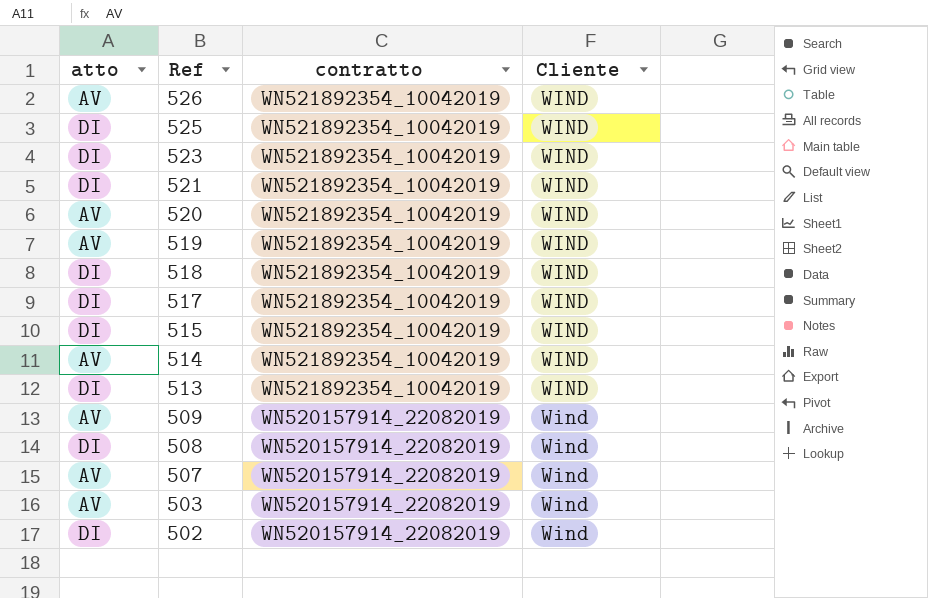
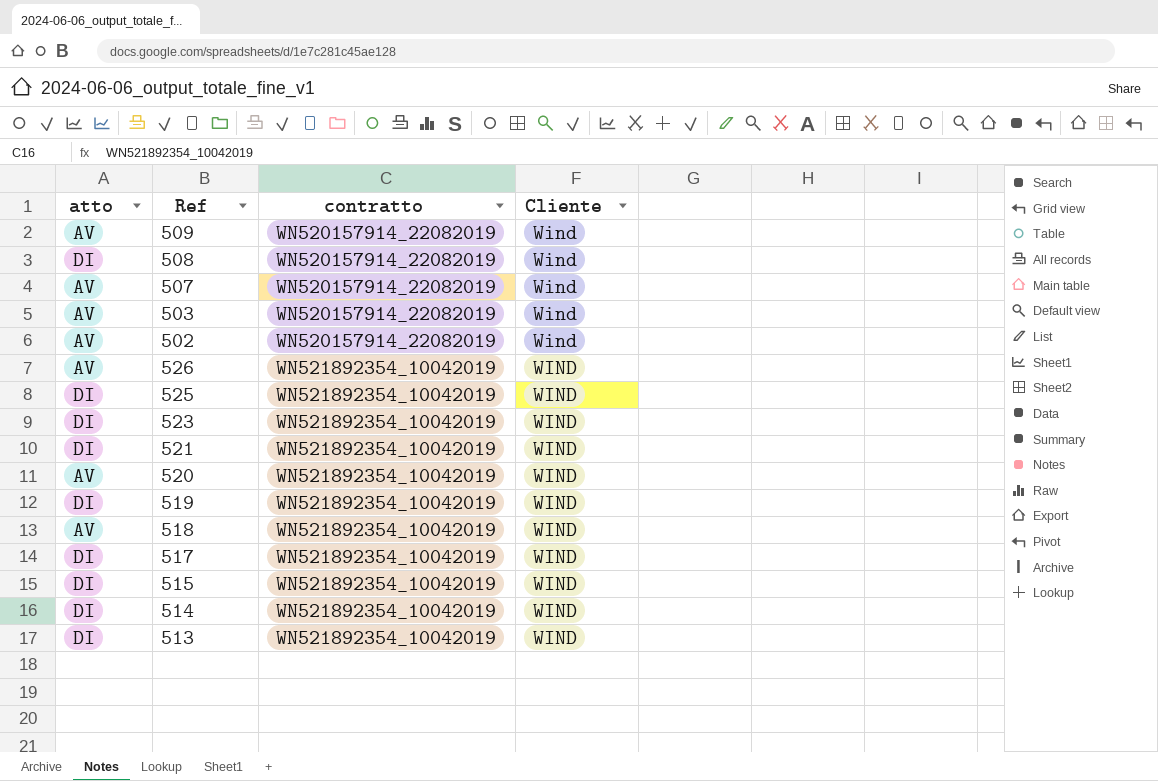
row order: Ref descending -> contratto ascending
502 | atto: DI -> AV
519 | atto: AV -> DI
518 | atto: DI -> AV
514 | atto: AV -> DI

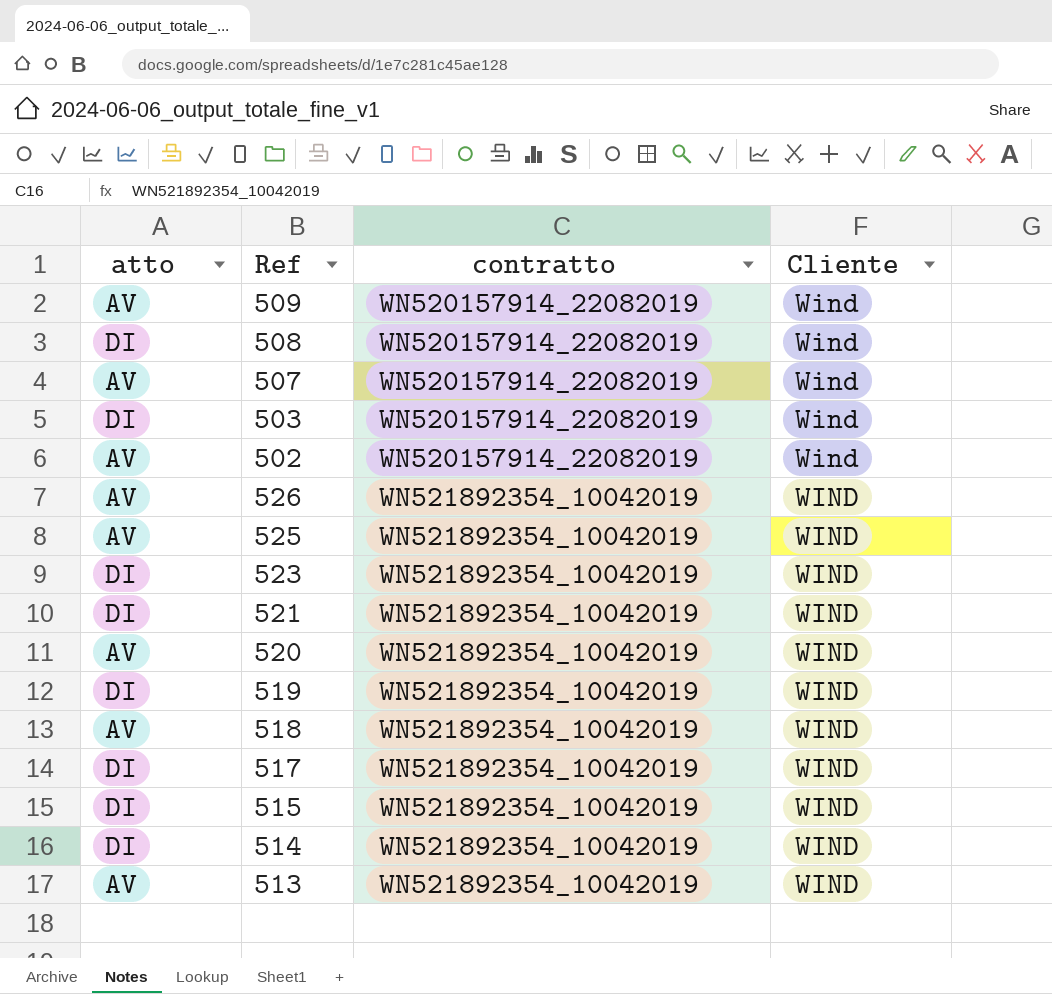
503 | atto: AV -> DI
525 | atto: DI -> AV
513 | atto: DI -> AV

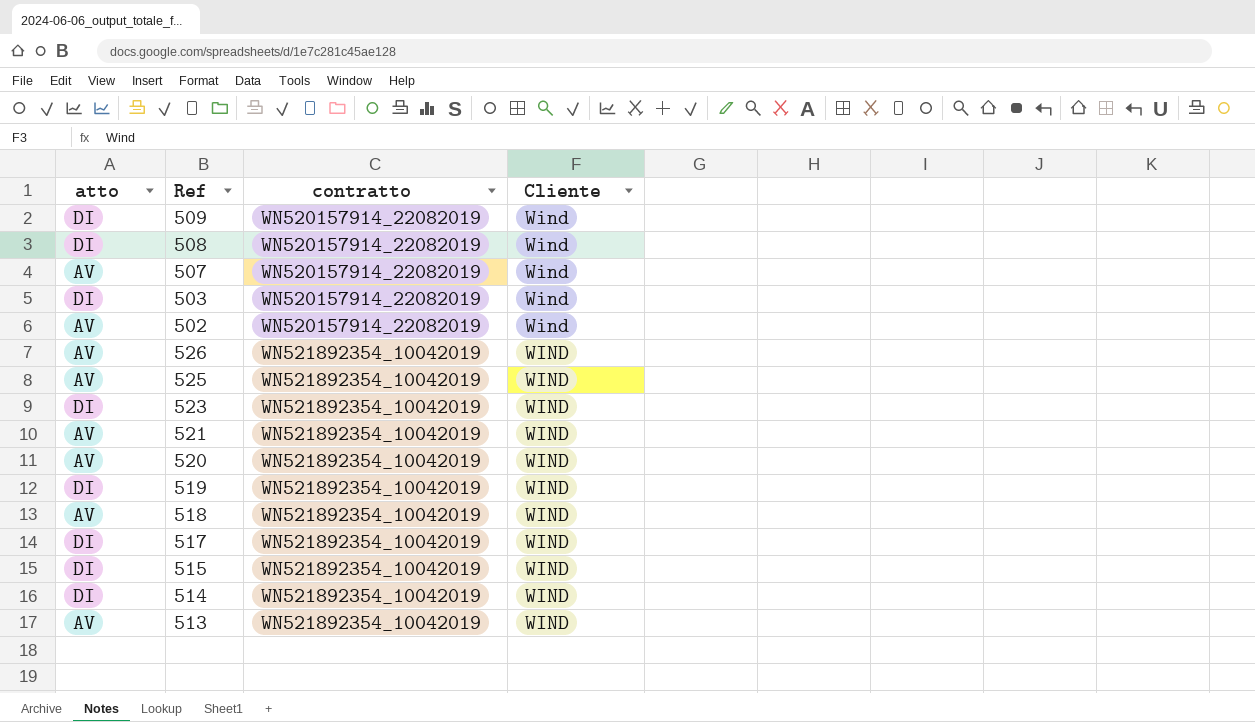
509 | atto: AV -> DI
521 | atto: DI -> AV

